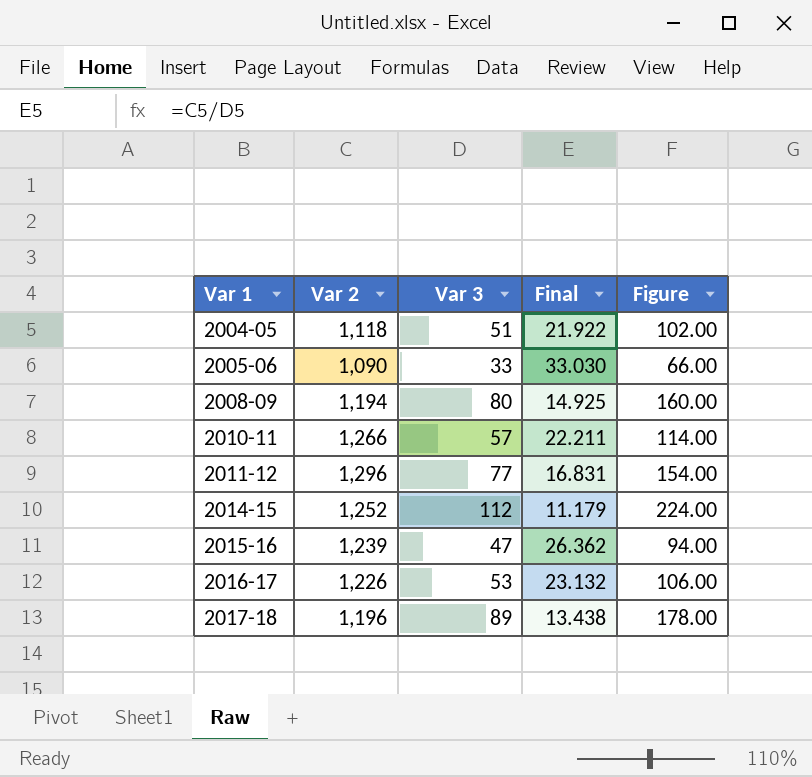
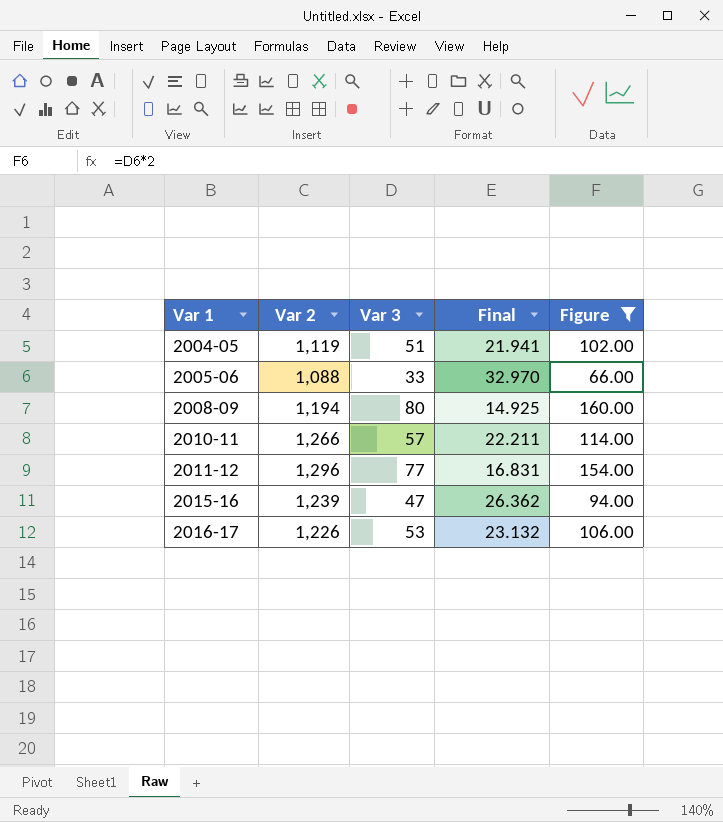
filter: none -> Figure <= 160.00
2004-05 | Var 2: 1,118 -> 1,119
2004-05 | Final: 21.922 -> 21.941
2005-06 | Var 2: 1,090 -> 1,088
2005-06 | Final: 33.030 -> 32.970

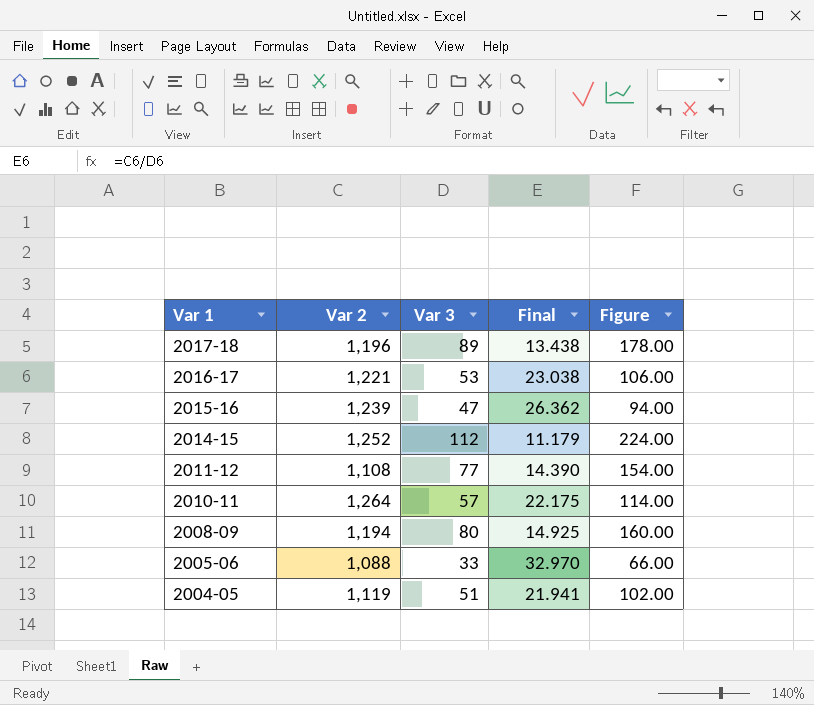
filter: Figure <= 160.00 -> none
row order: Var 1 ascending -> Var 1 descending
2016-17 | Var 2: 1,226 -> 1,221
2016-17 | Final: 23.132 -> 23.038
2011-12 | Var 2: 1,296 -> 1,108
2011-12 | Final: 16.831 -> 14.390
2010-11 | Var 2: 1,266 -> 1,264
2010-11 | Final: 22.211 -> 22.175

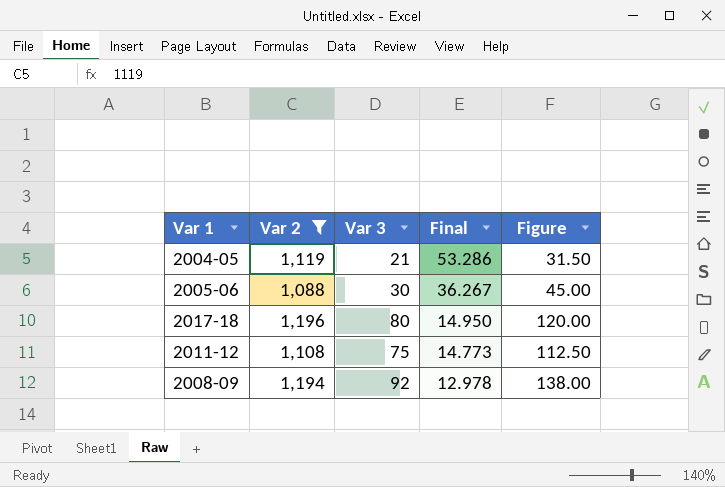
filter: none -> Var 2 <= 1,196
row order: Var 1 descending -> Final descending
column Figure | formula: [Var 3] * 2 -> [Var 3] * 1.5
2004-05 | Var 3: 51 -> 21
2004-05 | Final: 21.941 -> 53.286
2005-06 | Var 3: 33 -> 30
2005-06 | Final: 32.970 -> 36.267
2017-18 | Var 3: 89 -> 80
2017-18 | Final: 13.438 -> 14.950
2011-12 | Var 3: 77 -> 75
2011-12 | Final: 14.390 -> 14.773
2008-09 | Var 3: 80 -> 92
2008-09 | Final: 14.925 -> 12.978

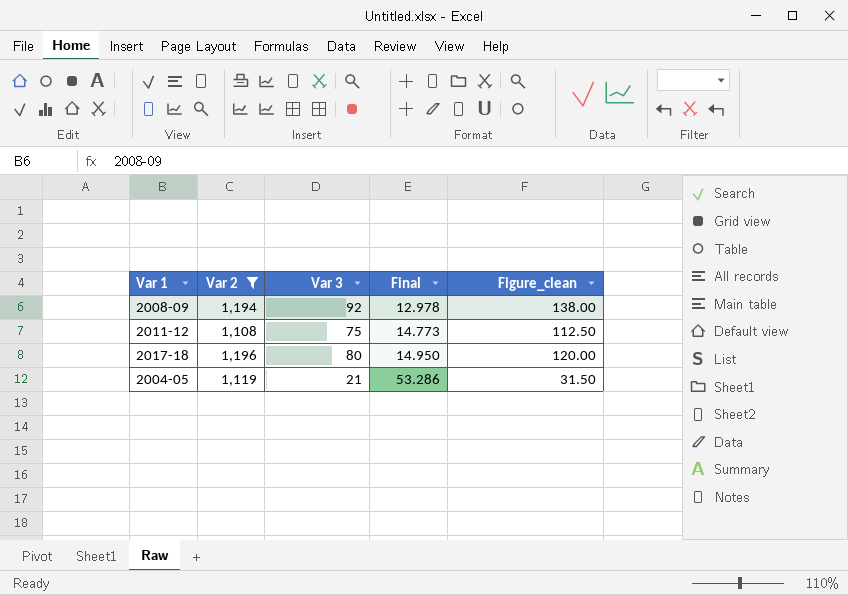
row order: Final descending -> Final ascending
column name: Figure -> Figure_clean
row 2005-06: 1,088 | 30 | 36.267 | 45.00 -> none

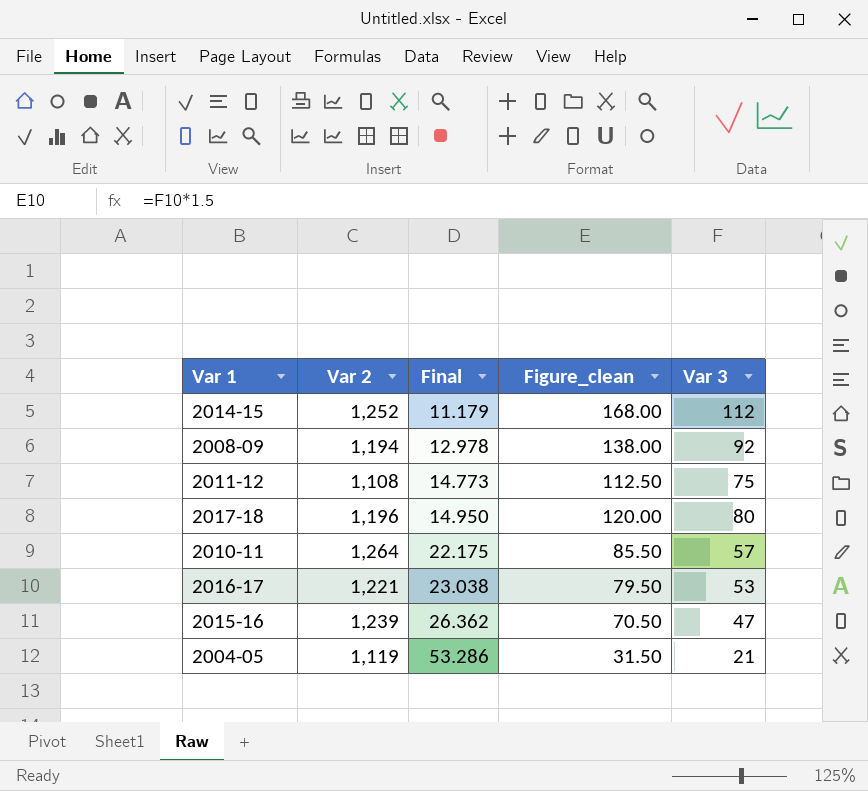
filter: Var 2 <= 1,196 -> none
column Var 3 | position: 3 -> 5

